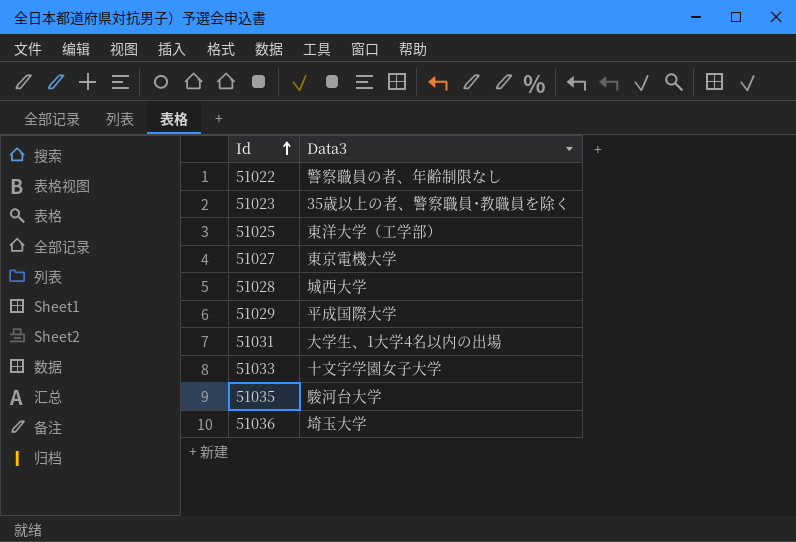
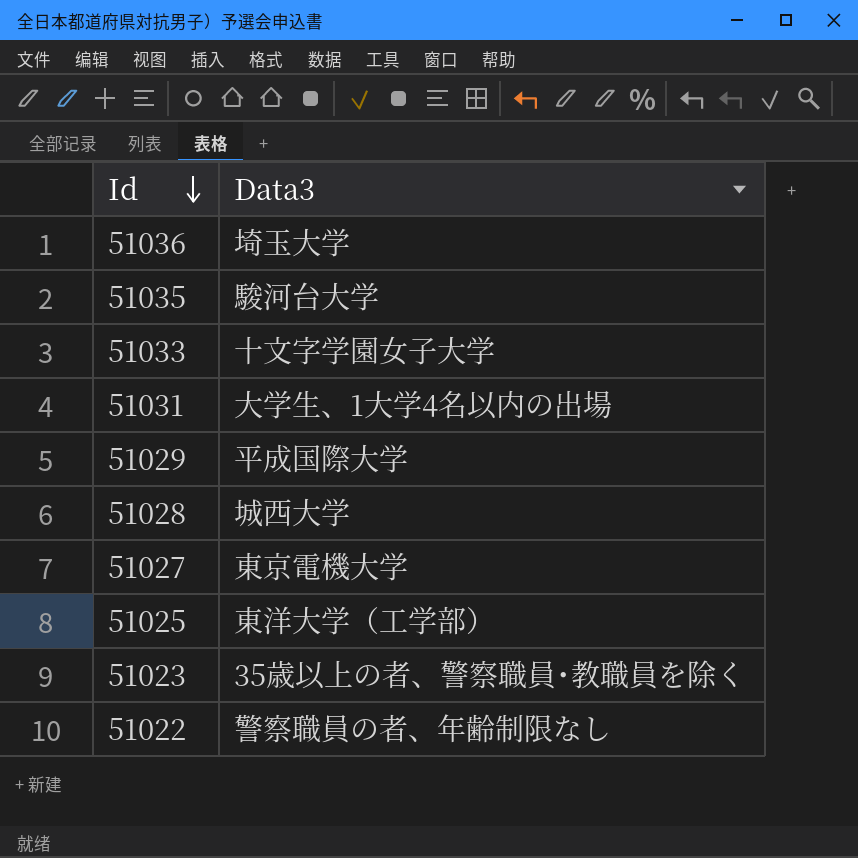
row order: Id ascending -> Id descending

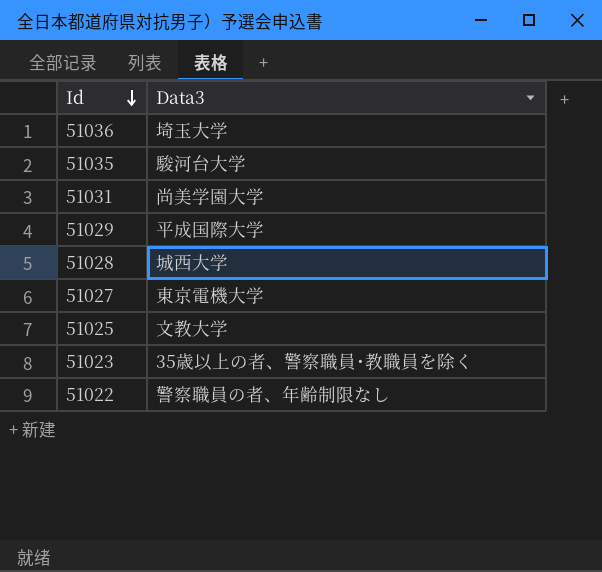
row 51033: 十文字学園女子大学 -> none
51031 | Data3: 大学生、1大学4名以内の出場 -> 尚美学園大学
51025 | Data3: 東洋大学（工学部） -> 文教大学

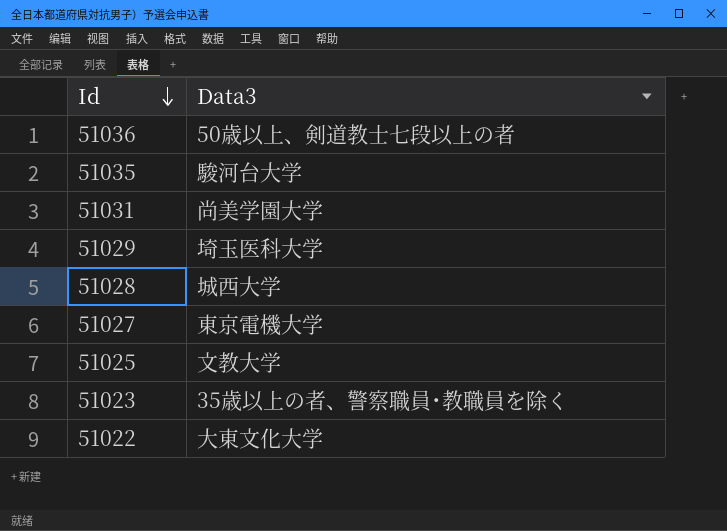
51036 | Data3: 埼玉大学 -> 50歳以上、剣道教士七段以上の者
51029 | Data3: 平成国際大学 -> 埼玉医科大学
51022 | Data3: 警察職員の者、年齢制限なし -> 大東文化大学

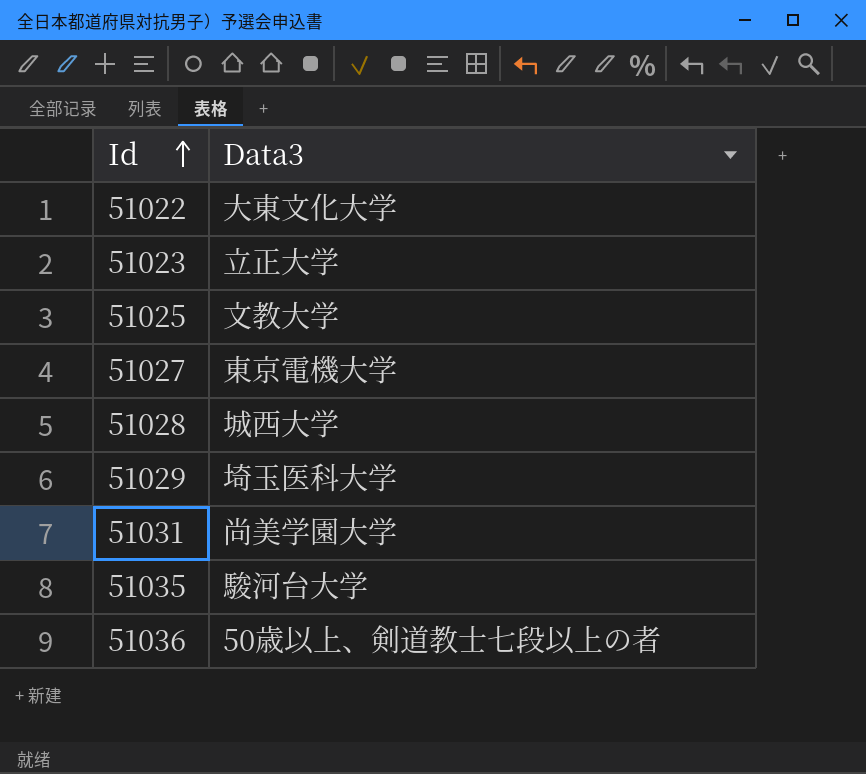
row order: Id descending -> Id ascending
51023 | Data3: 35歳以上の者、警察職員･教職員を除く -> 立正大学

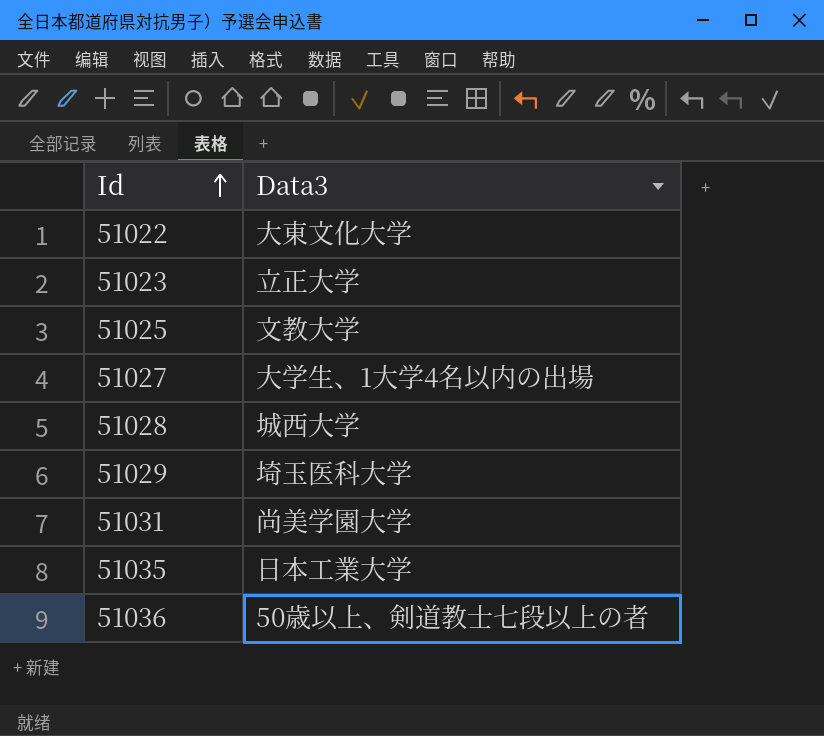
51027 | Data3: 東京電機大学 -> 大学生、1大学4名以内の出場
51035 | Data3: 駿河台大学 -> 日本工業大学

